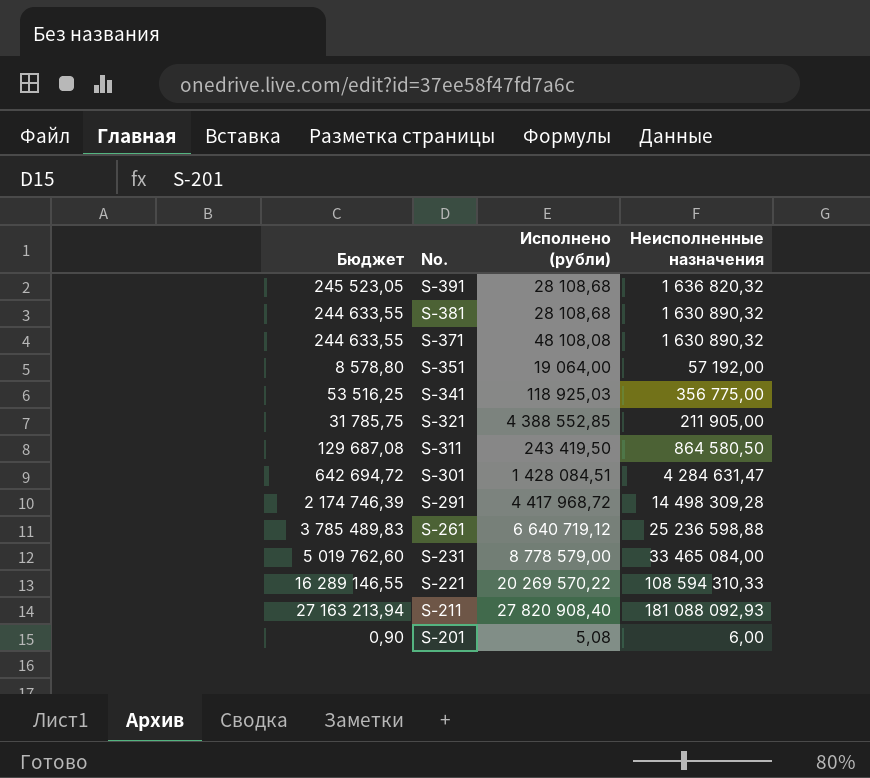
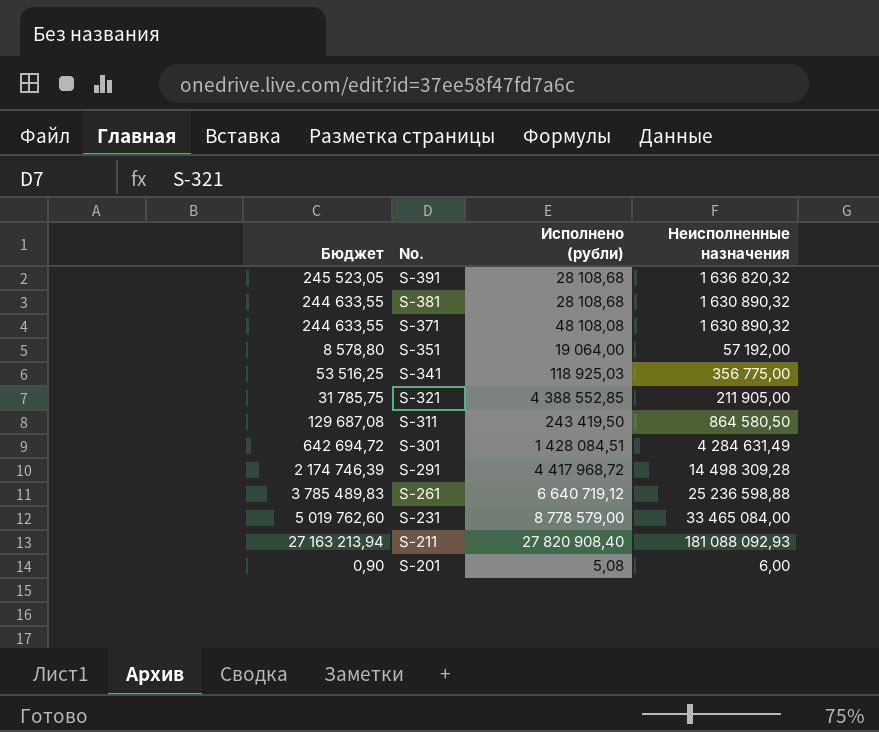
row S-221: 16 289 146,55 | 20 269 570,22 | 108 594 310,33 -> none
S-301 | Неисполненные назначения: 4 284 631,47 -> 4 284 631,49

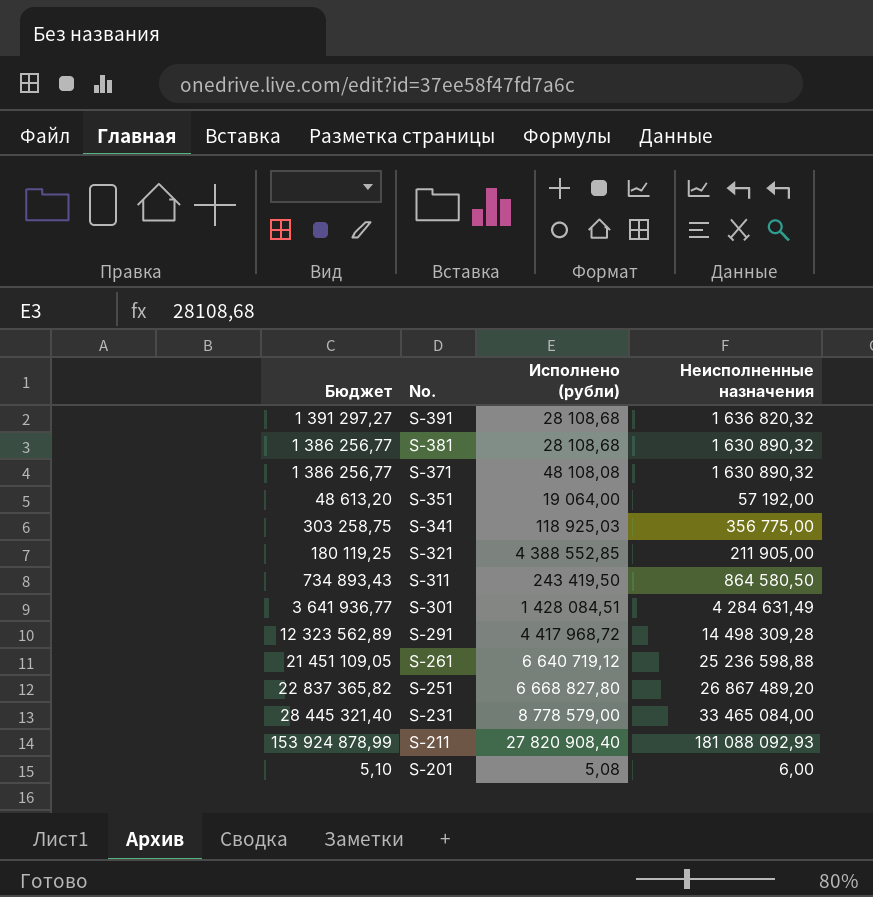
column Бюджет | formula: [Неисполненные назначения] * 0,15 -> [Неисполненные назначения] * 0,85
row S-251: none -> 22 837 365,82 | 6 668 827,80 | 26 867 489,20

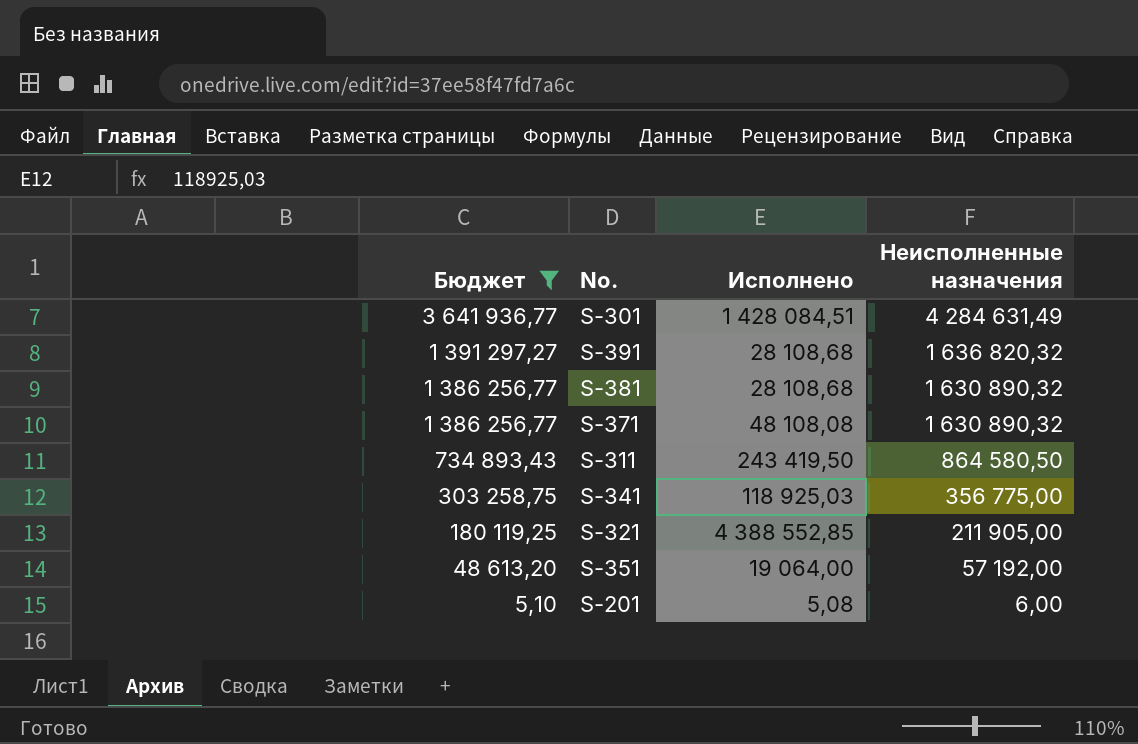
filter: none -> Бюджет <= 3 641 936,77
row order: No. descending -> Бюджет descending
column name: Исполнено (рубли) -> Исполнено

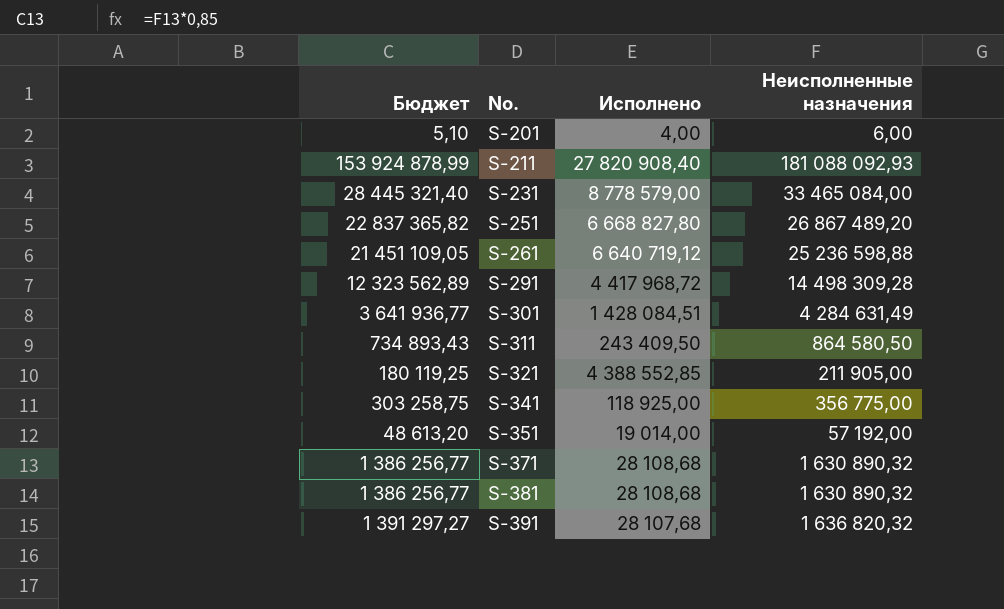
filter: Бюджет <= 3 641 936,77 -> none
row order: Бюджет descending -> No. ascending
S-201 | Исполнено: 5,08 -> 4,00
S-311 | Исполнено: 243 419,50 -> 243 409,50
S-341 | Исполнено: 118 925,03 -> 118 925,00
S-351 | Исполнено: 19 064,00 -> 19 014,00
S-371 | Исполнено: 48 108,08 -> 28 108,68
S-391 | Исполнено: 28 108,68 -> 28 107,68

